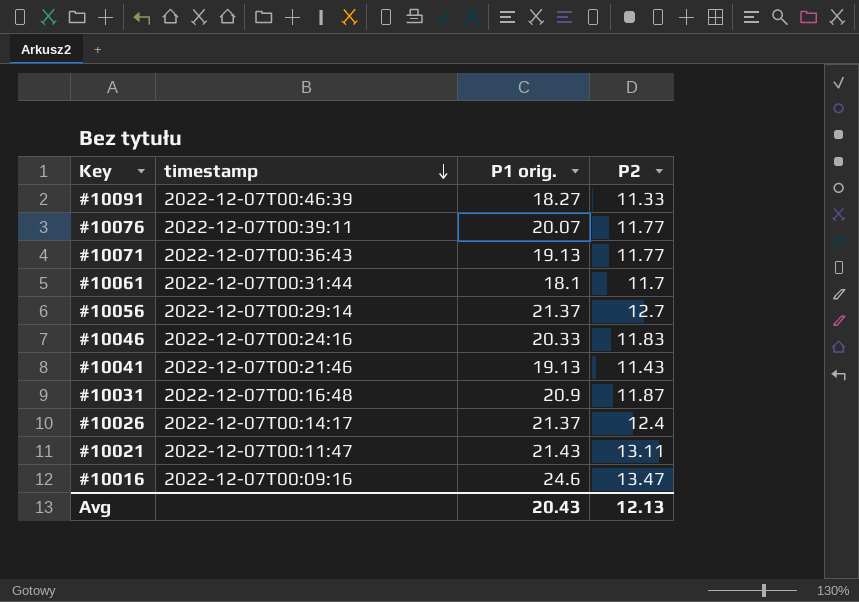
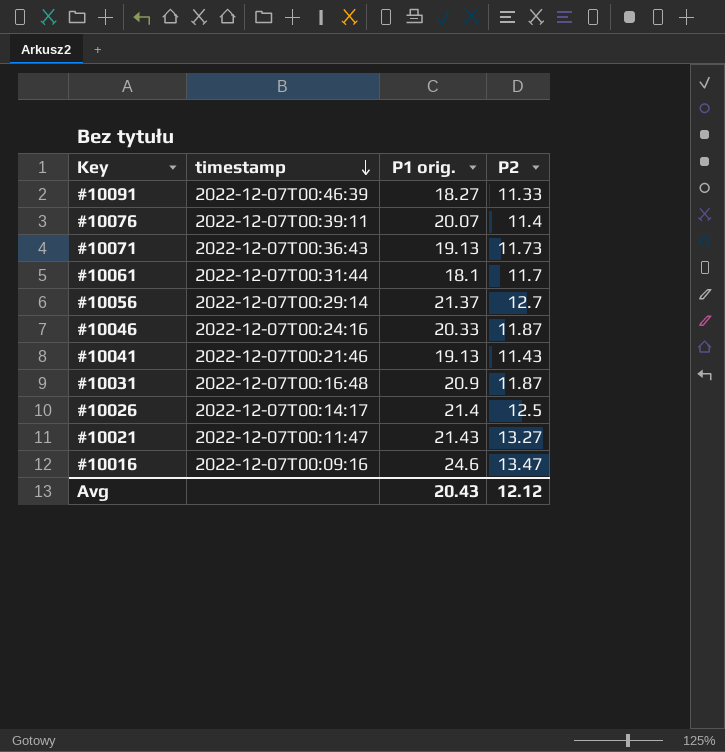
#10076 | P2: 11.77 -> 11.4
#10071 | P2: 11.77 -> 11.73
#10046 | P2: 11.83 -> 11.87
#10026 | P1 orig.: 21.37 -> 21.4
#10026 | P2: 12.4 -> 12.5
#10021 | P2: 13.11 -> 13.27
Avg | P2: 12.13 -> 12.12

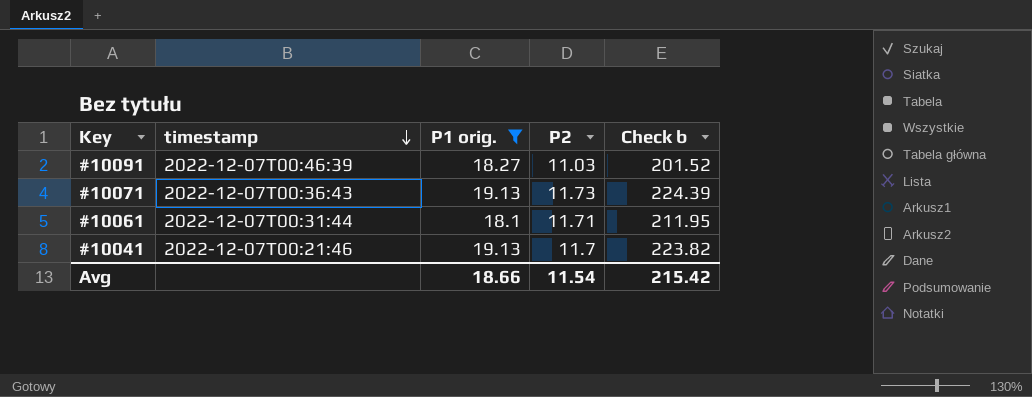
filter: none -> P1 orig. <= 19.13
column Check b | formula: none -> [P1 orig.] * [P2]
#10091 | P2: 11.33 -> 11.03
#10061 | P2: 11.7 -> 11.71
#10041 | P2: 11.43 -> 11.7
Avg | P1 orig.: 20.43 -> 18.66
Avg | P2: 12.12 -> 11.54

